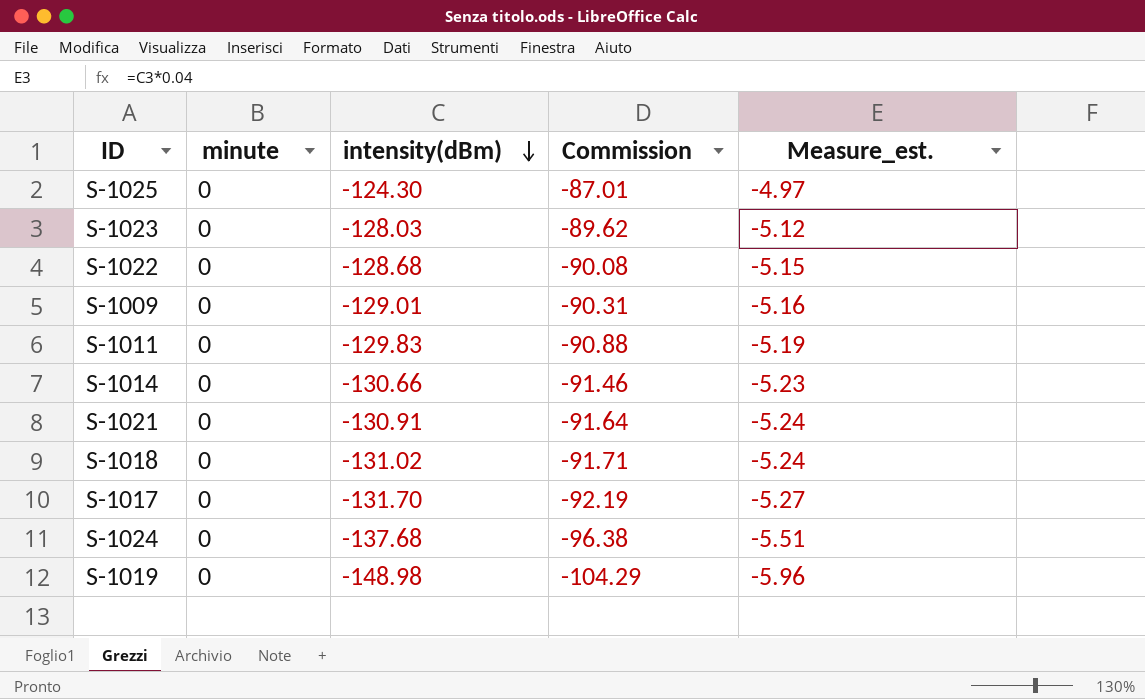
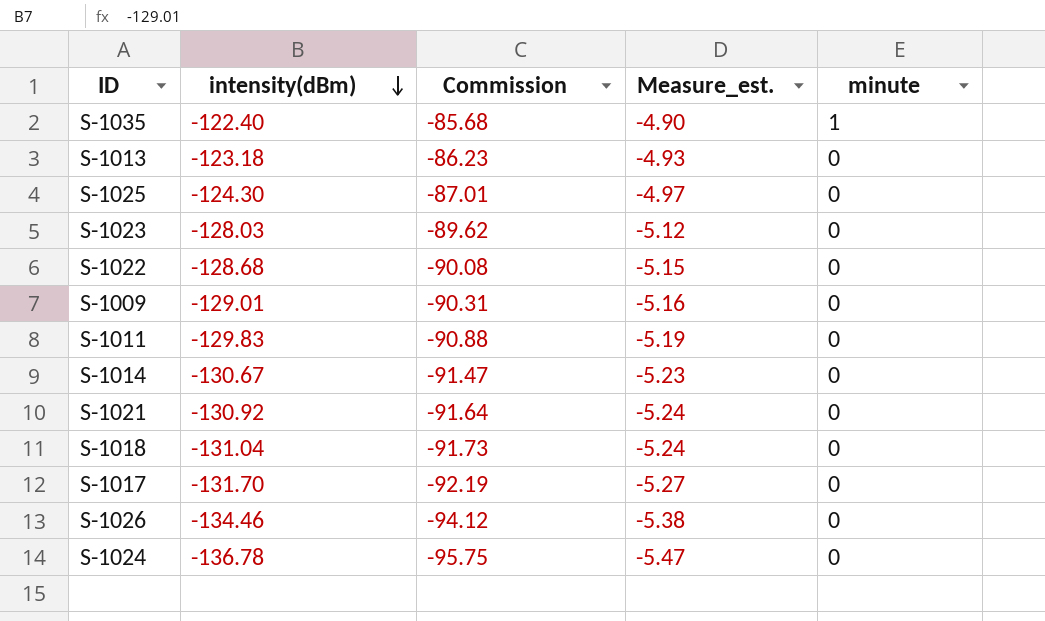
column minute | position: 2 -> 5
row S-1019: 0 | -148.98 | -104.29 | -5.96 -> none
row S-1035: none -> -122.40 | -85.68 | -4.90 | 1
row S-1013: none -> -123.18 | -86.23 | -4.93 | 0
S-1014 | intensity(dBm): -130.66 -> -130.67
S-1014 | Commission: -91.46 -> -91.47
S-1021 | intensity(dBm): -130.91 -> -130.92
S-1018 | intensity(dBm): -131.02 -> -131.04
S-1018 | Commission: -91.71 -> -91.73
row S-1026: none -> -134.46 | -94.12 | -5.38 | 0
S-1024 | intensity(dBm): -137.68 -> -136.78
S-1024 | Commission: -96.38 -> -95.75
S-1024 | Measure_est.: -5.51 -> -5.47

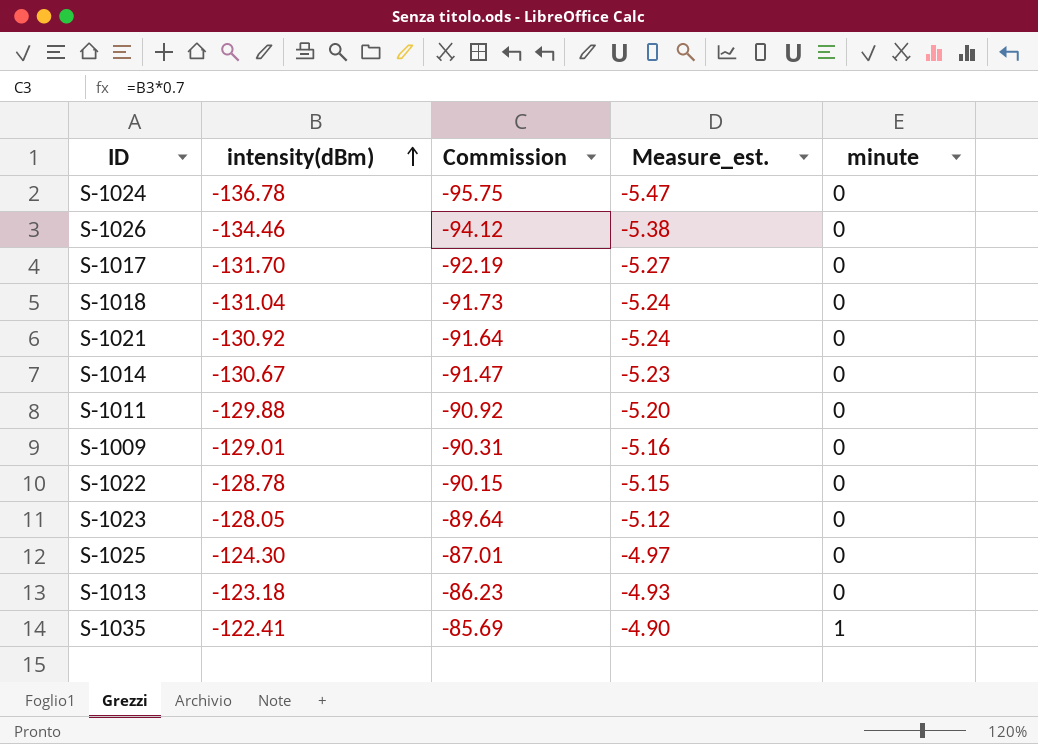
row order: intensity(dBm) descending -> intensity(dBm) ascending
S-1011 | intensity(dBm): -129.83 -> -129.88
S-1011 | Commission: -90.88 -> -90.92
S-1011 | Measure_est.: -5.19 -> -5.20
S-1022 | intensity(dBm): -128.68 -> -128.78
S-1022 | Commission: -90.08 -> -90.15
S-1023 | intensity(dBm): -128.03 -> -128.05
S-1023 | Commission: -89.62 -> -89.64
S-1035 | intensity(dBm): -122.40 -> -122.41
S-1035 | Commission: -85.68 -> -85.69

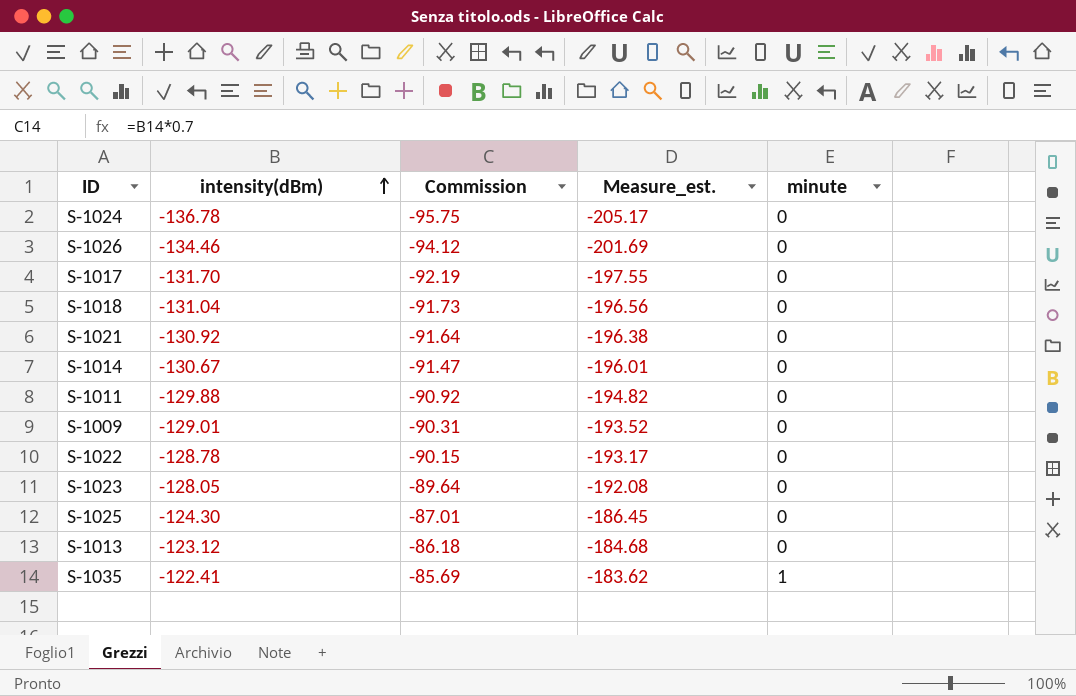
column Measure_est. | formula: [intensity(dBm)] * 0.04 -> [intensity(dBm)] * 1.5
S-1013 | intensity(dBm): -123.18 -> -123.12
S-1013 | Commission: -86.23 -> -86.18

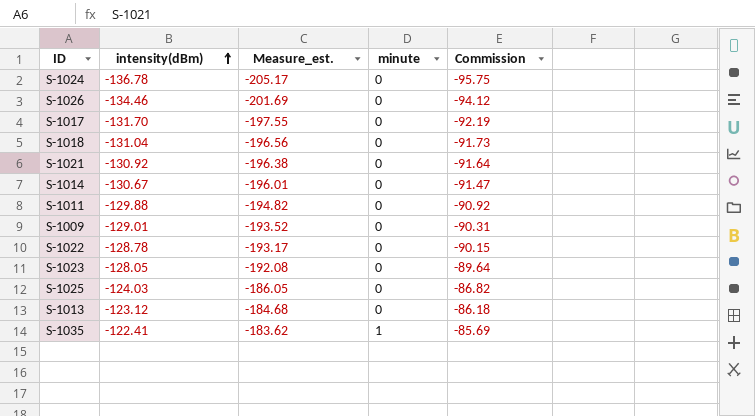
column Commission | position: 3 -> 5
S-1025 | intensity(dBm): -124.30 -> -124.03
S-1025 | Measure_est.: -186.45 -> -186.05
S-1025 | Commission: -87.01 -> -86.82

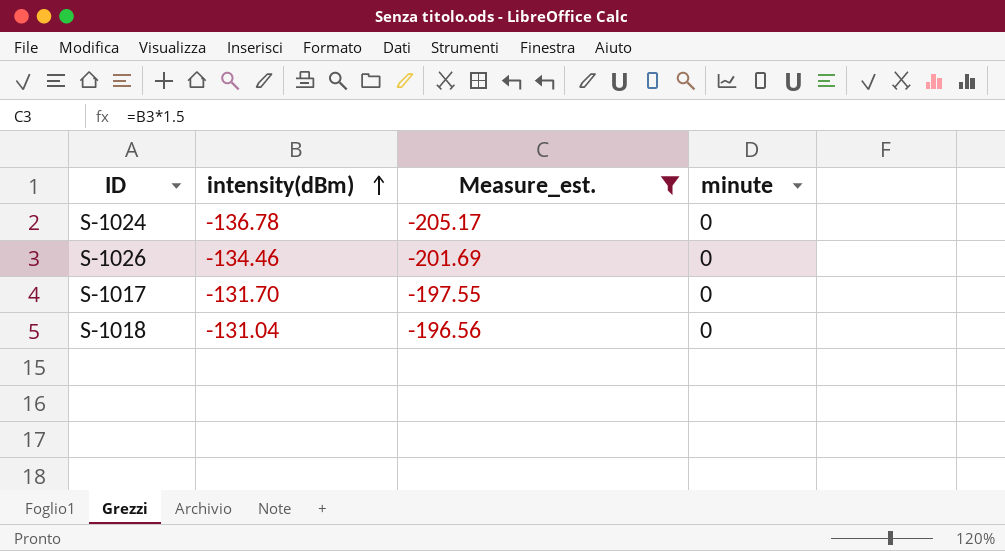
filter: none -> Measure_est. <= -196.56
column Commission | formula: [intensity(dBm)] * 0.7 -> none

